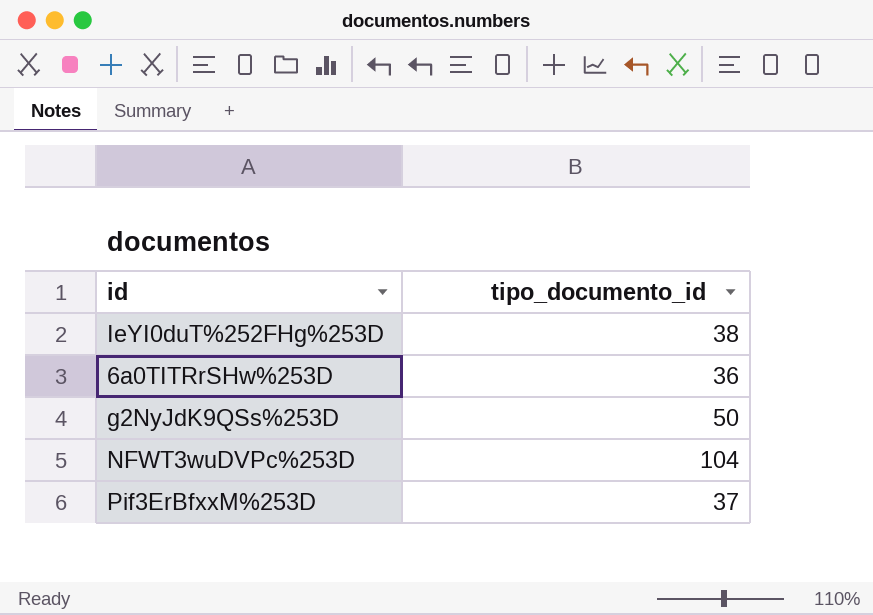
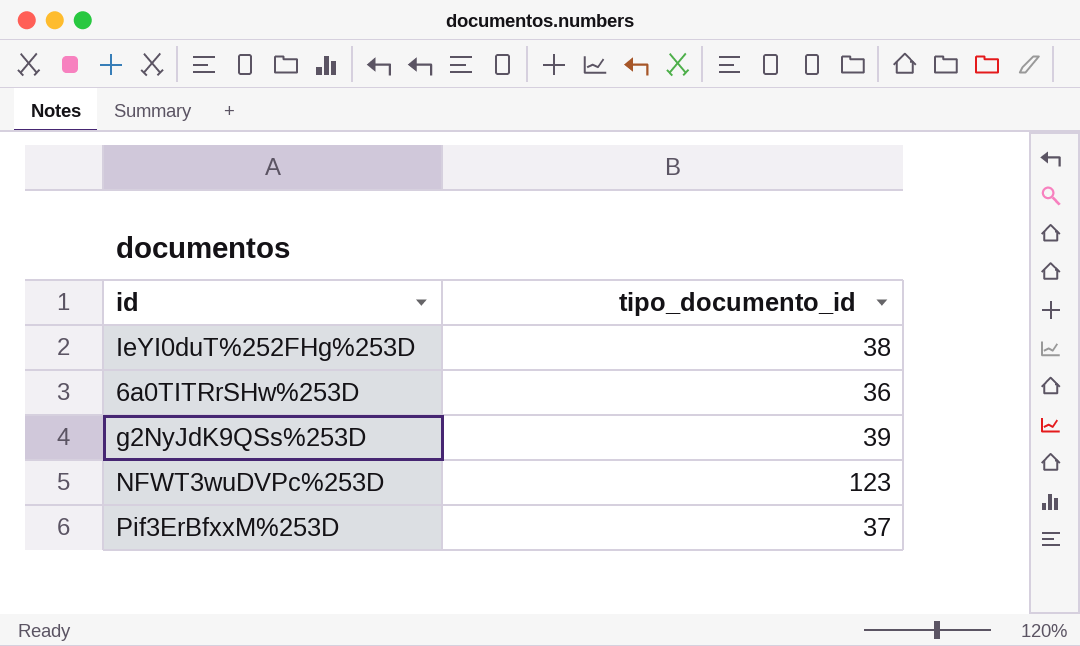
g2NyJdK9QSs%253D | tipo_documento_id: 50 -> 39
NFWT3wuDVPc%253D | tipo_documento_id: 104 -> 123

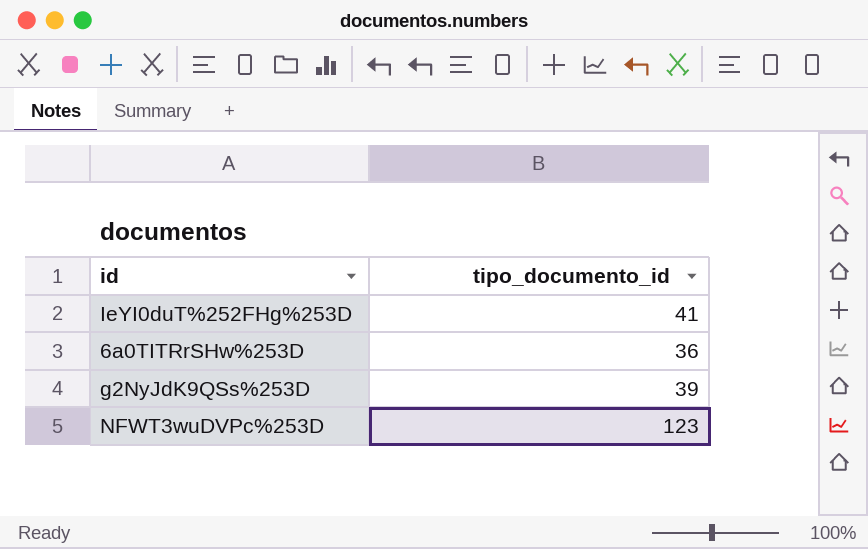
row Pif3ErBfxxM%253D: 37 -> none
IeYI0duT%252FHg%253D | tipo_documento_id: 38 -> 41

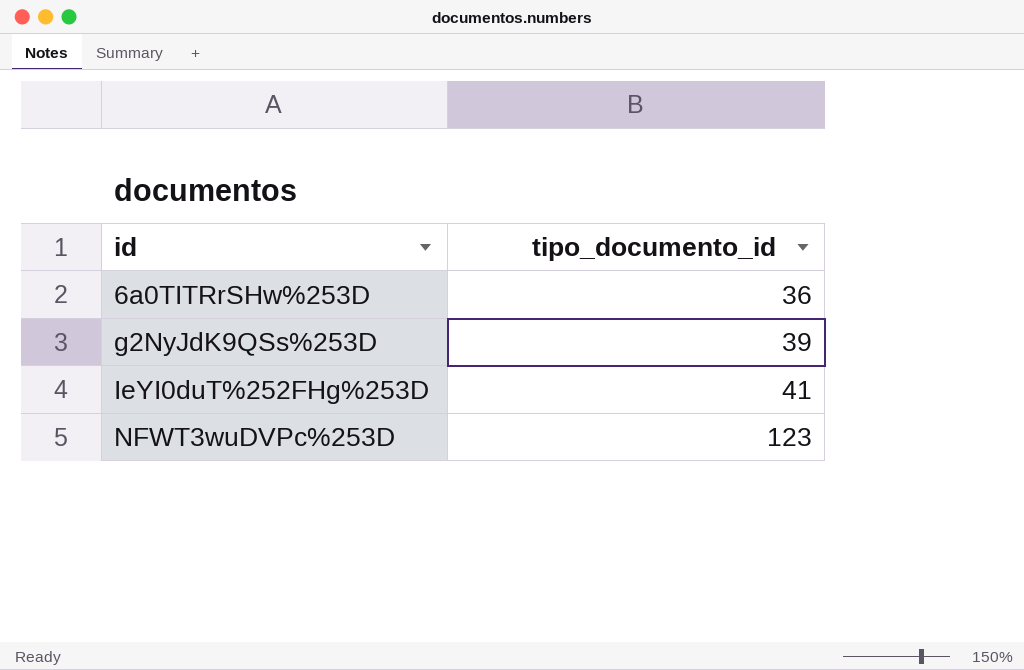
row order: none -> id ascending

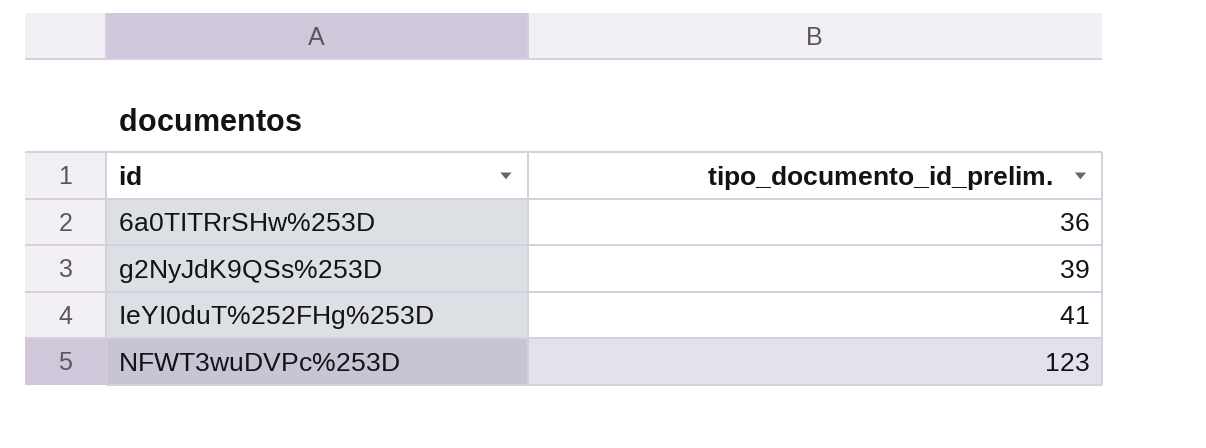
column name: tipo_documento_id -> tipo_documento_id_prelim.

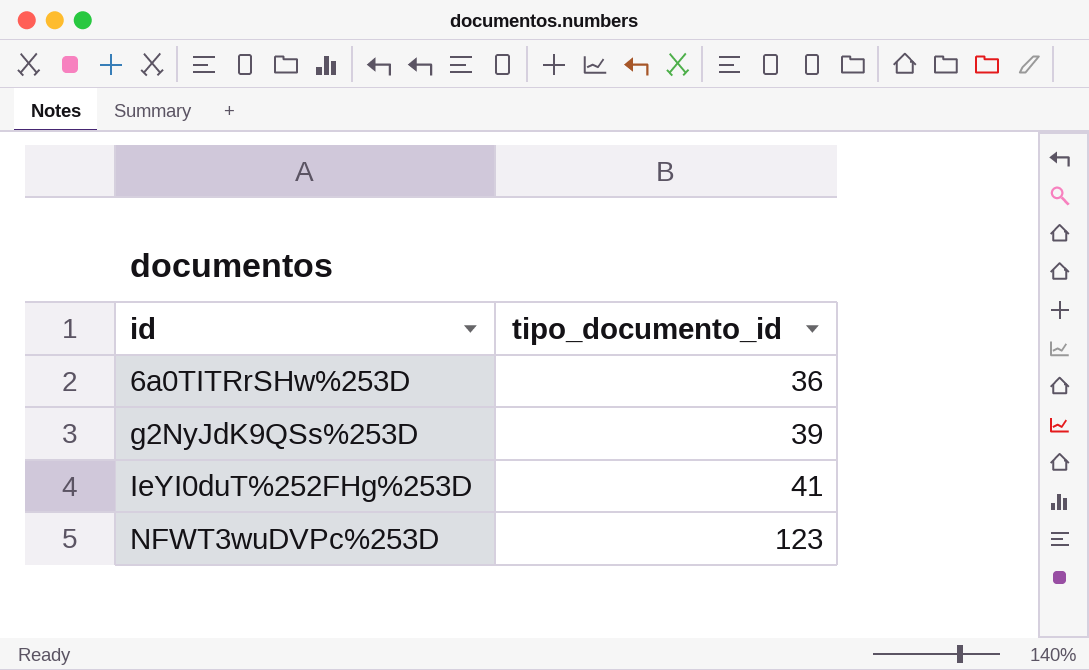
column name: tipo_documento_id_prelim. -> tipo_documento_id

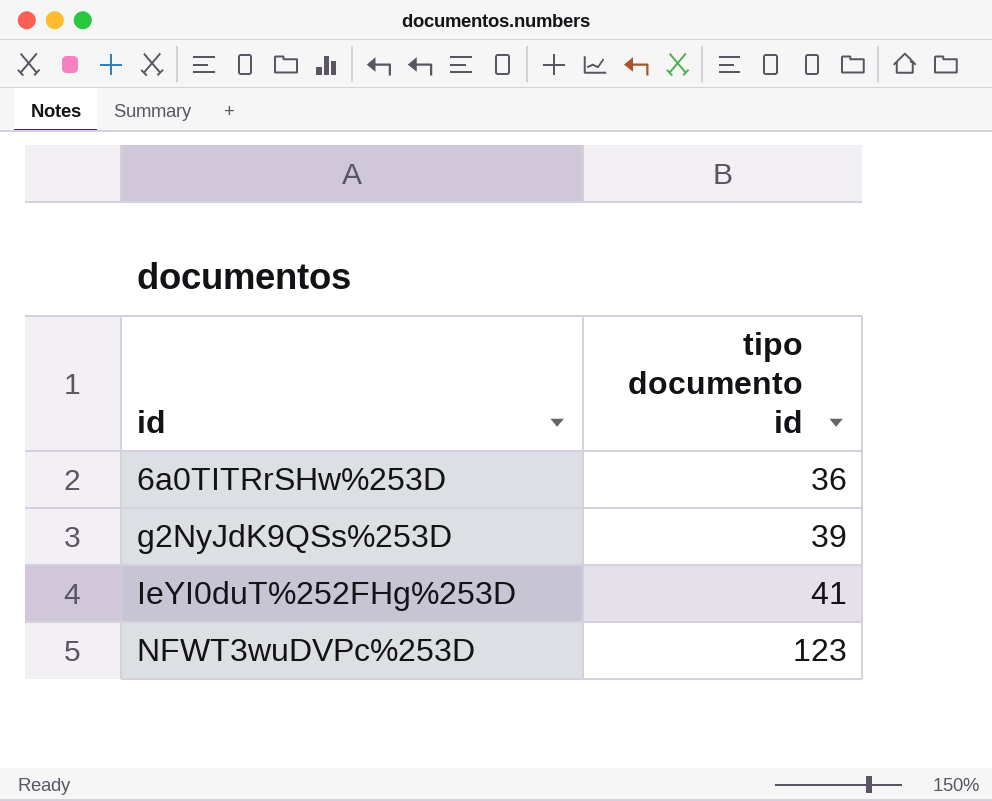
column name: tipo_documento_id -> tipo documento id

